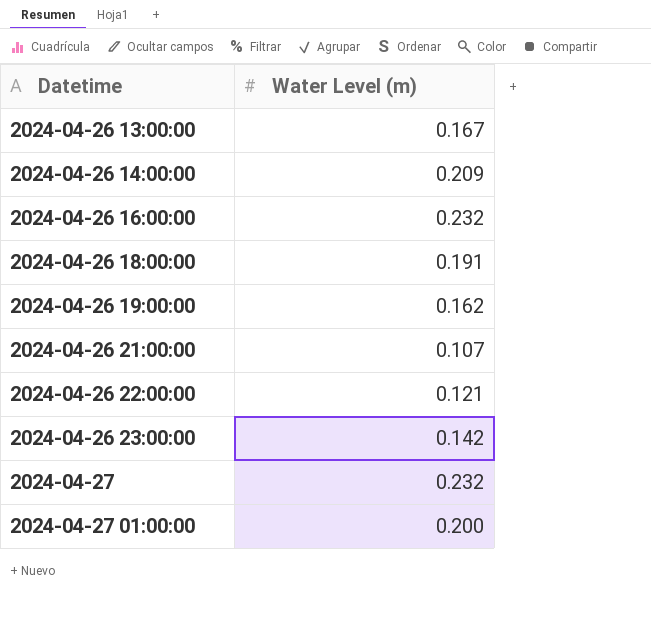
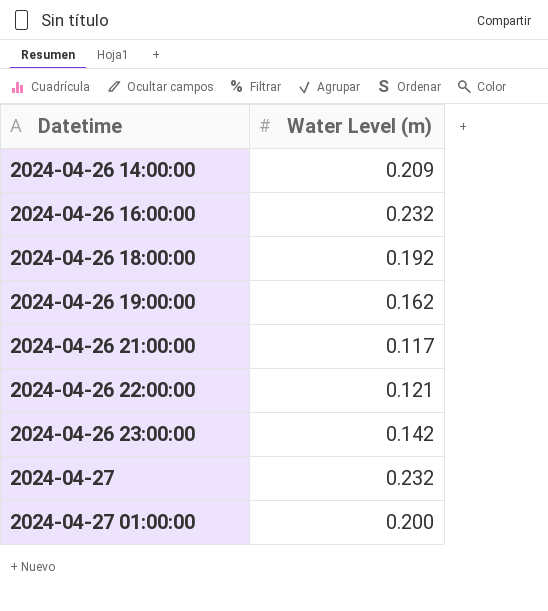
row 2024-04-26 13:00:00: 0.167 -> none
2024-04-26 18:00:00 | Water Level (m): 0.191 -> 0.192
2024-04-26 21:00:00 | Water Level (m): 0.107 -> 0.117

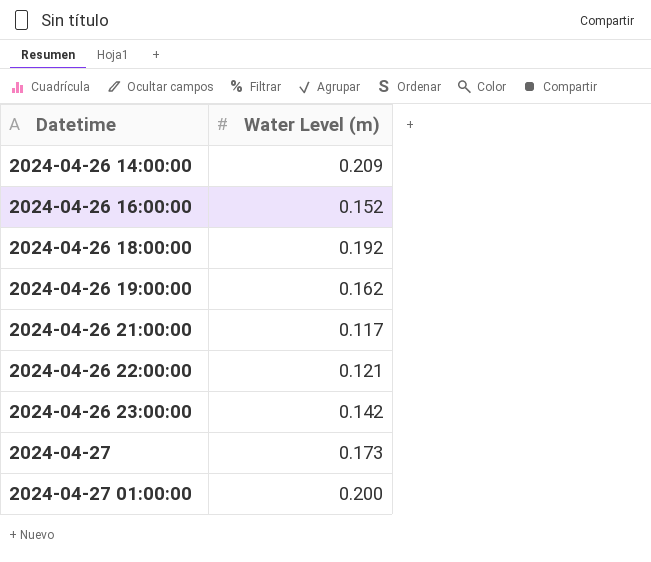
2024-04-26 16:00:00 | Water Level (m): 0.232 -> 0.152
2024-04-27 | Water Level (m): 0.232 -> 0.173

